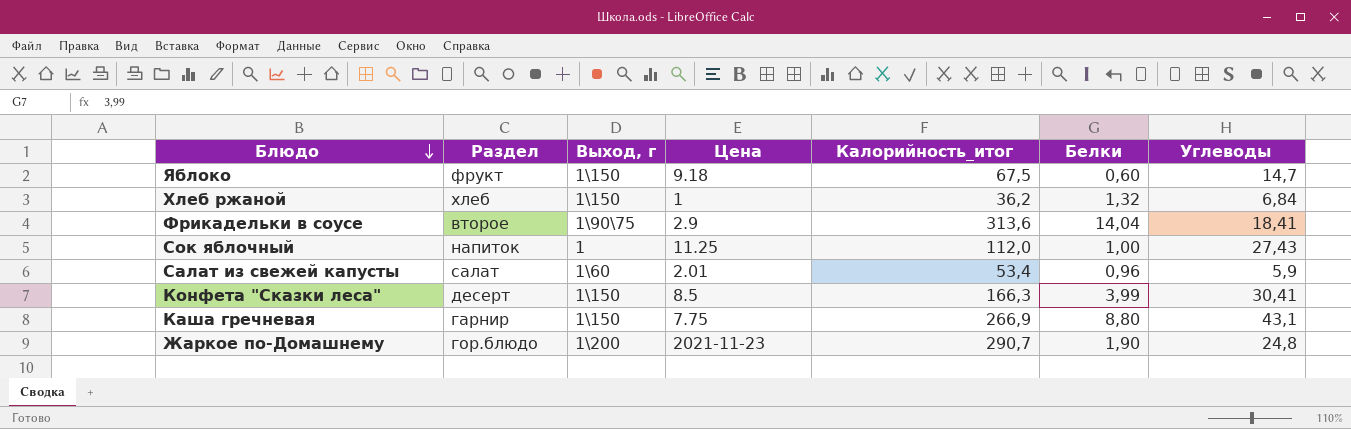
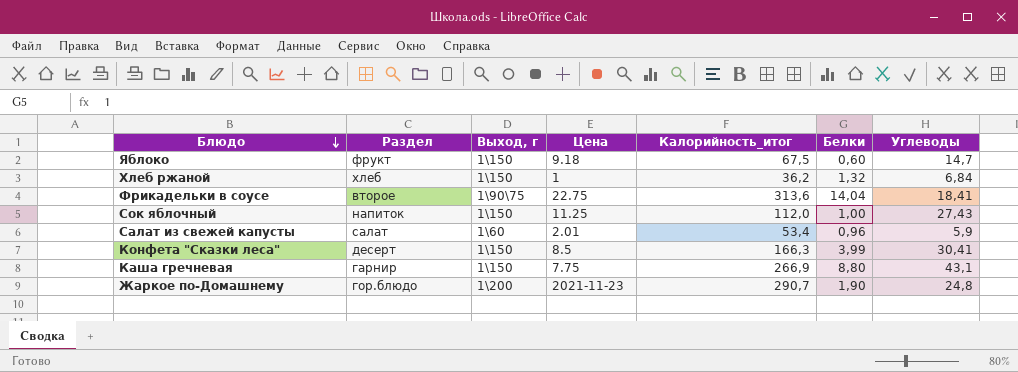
Фрикадельки в соусе | Цена: 2.9 -> 22.75
Сок яблочный | Выход, г: 1 -> 1\150

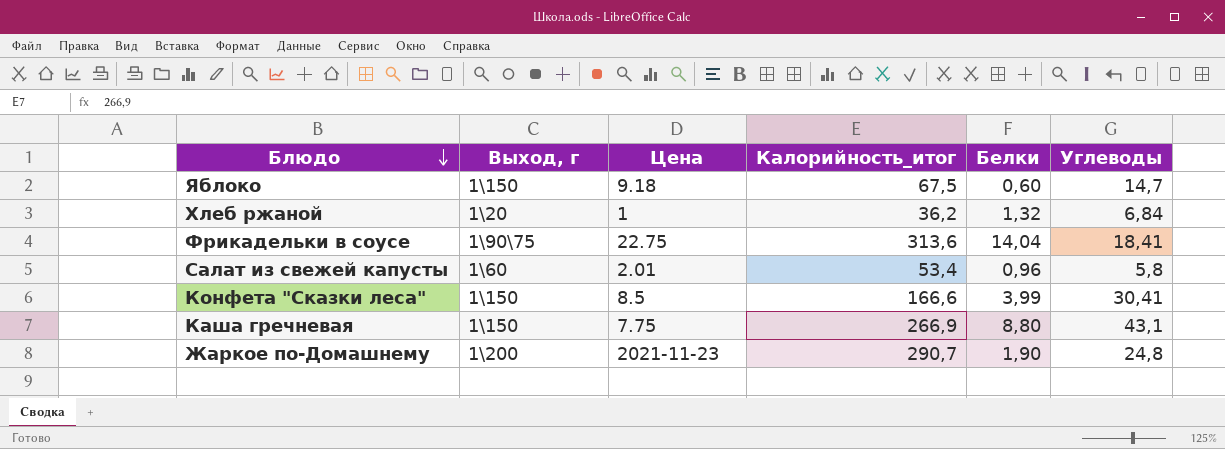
column Раздел | position: 2 -> none
row Сок яблочный: напиток | 1\150 | 11.25 | 112,0 | 1,00 | 27,43 -> none
Хлеб ржаной | Выход, г: 1\150 -> 1\20
Салат из свежей капусты | Углеводы: 5,9 -> 5,8
Конфета "Сказки леса" | Калорийность_итог: 166,3 -> 166,6

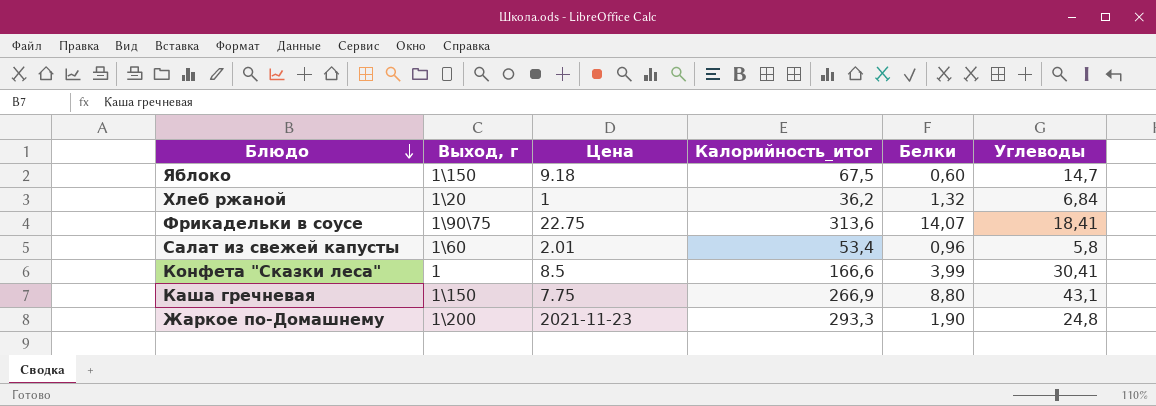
Фрикадельки в соусе | Белки: 14,04 -> 14,07
Конфета "Сказки леса" | Выход, г: 1\150 -> 1
Жаркое по-Домашнему | Калорийность_итог: 290,7 -> 293,3

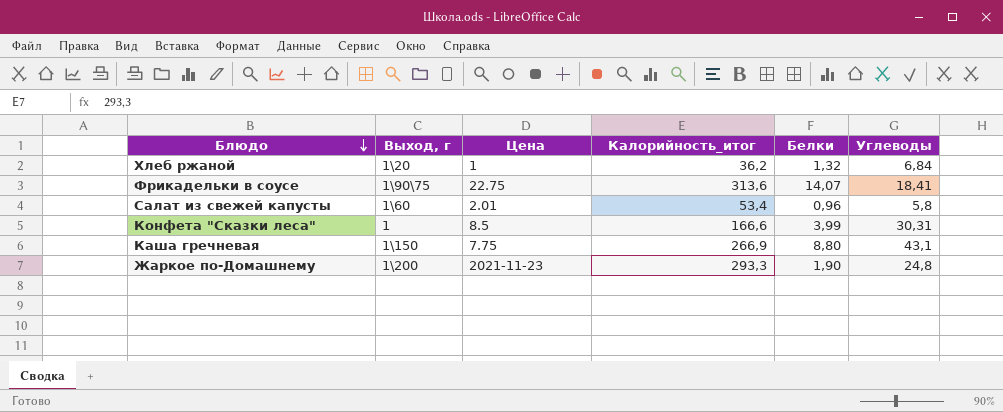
row Яблоко: 1\150 | 9.18 | 67,5 | 0,60 | 14,7 -> none
Конфета "Сказки леса" | Углеводы: 30,41 -> 30,31

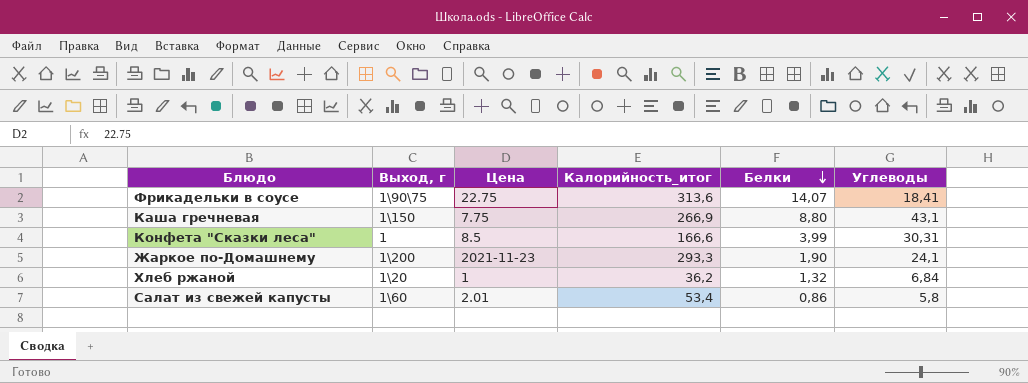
row order: Блюдо descending -> Белки descending
Жаркое по-Домашнему | Углеводы: 24,8 -> 24,1
Салат из свежей капусты | Белки: 0,96 -> 0,86

